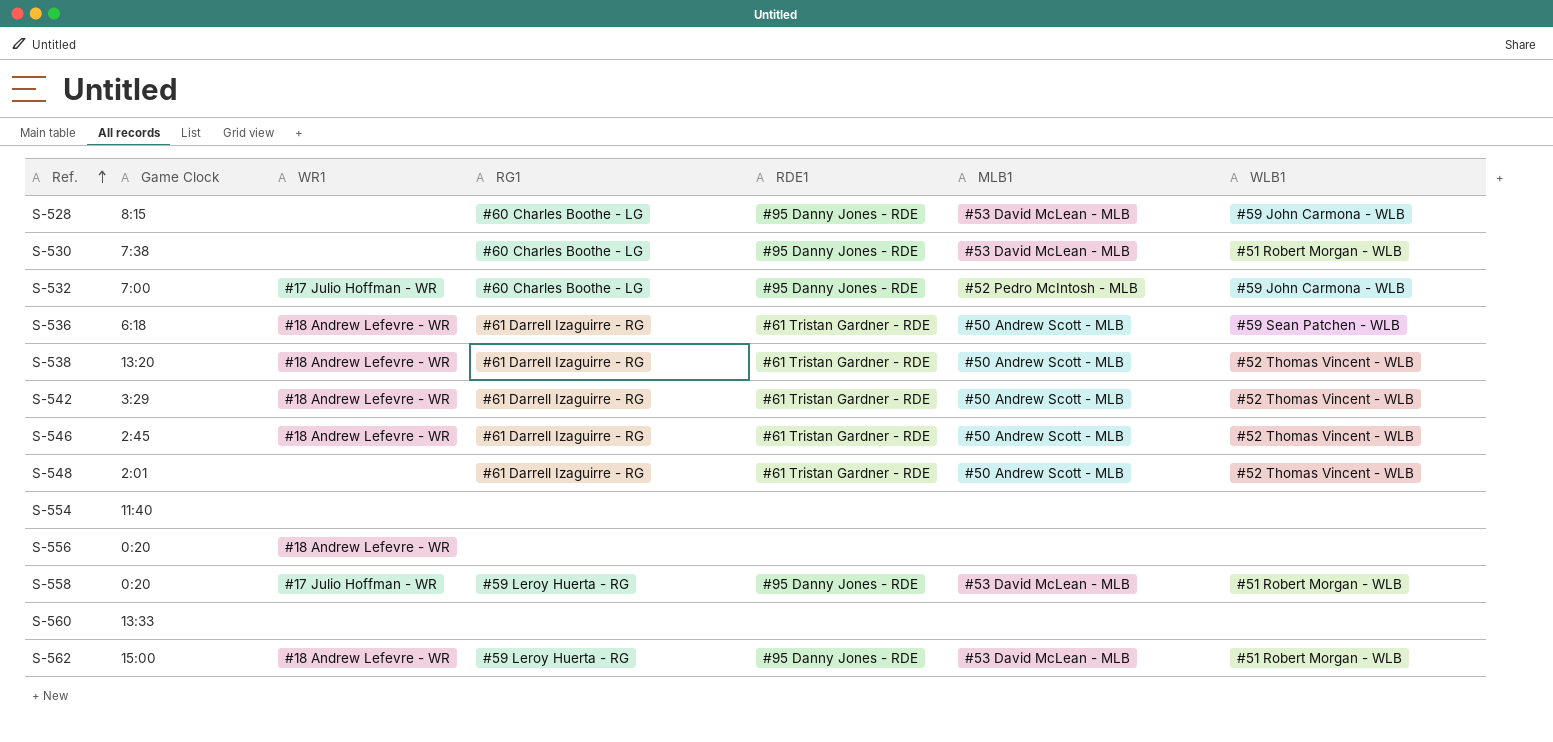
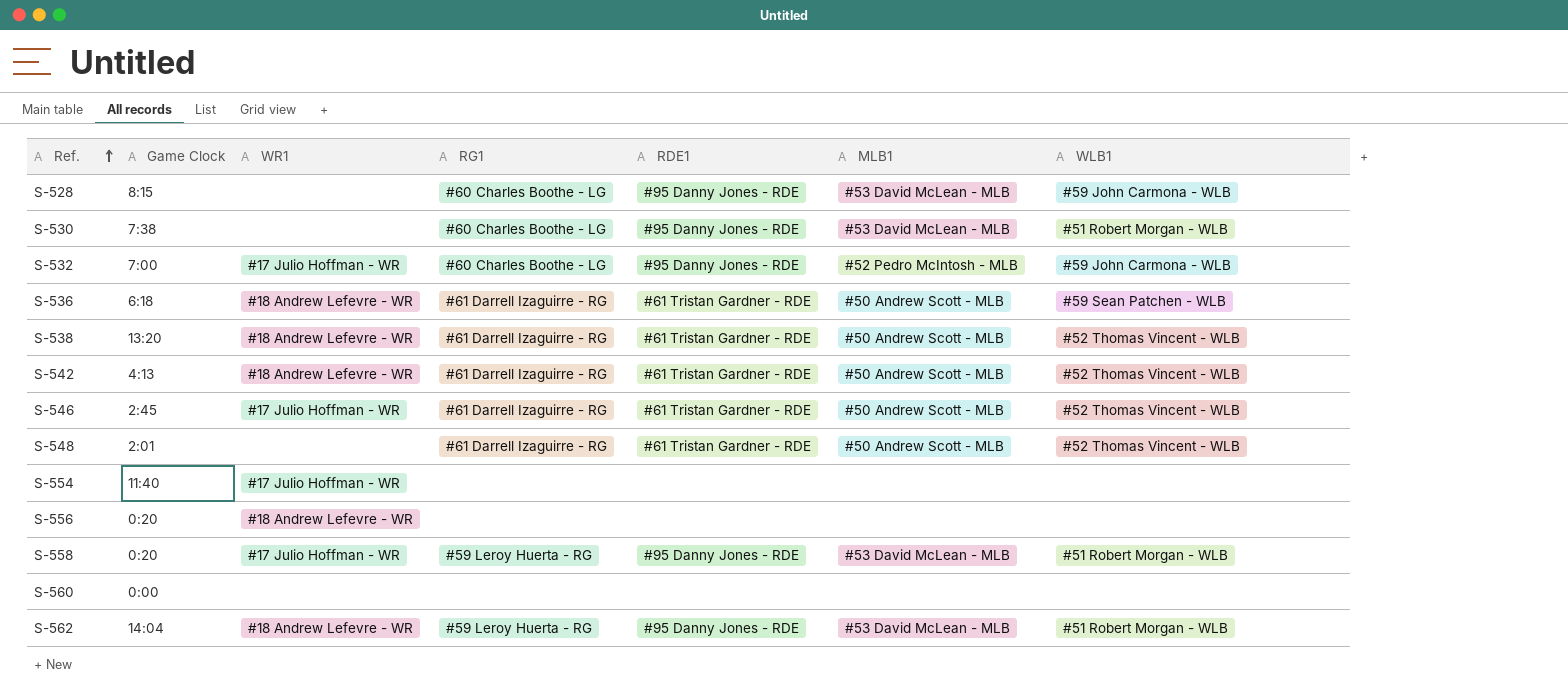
S-542 | Game Clock: 3:29 -> 4:13
S-546 | WR1: #18 Andrew Lefevre - WR -> #17 Julio Hoffman - WR
S-554 | WR1: none -> #17 Julio Hoffman - WR
S-560 | Game Clock: 13:33 -> 0:00
S-562 | Game Clock: 15:00 -> 14:04

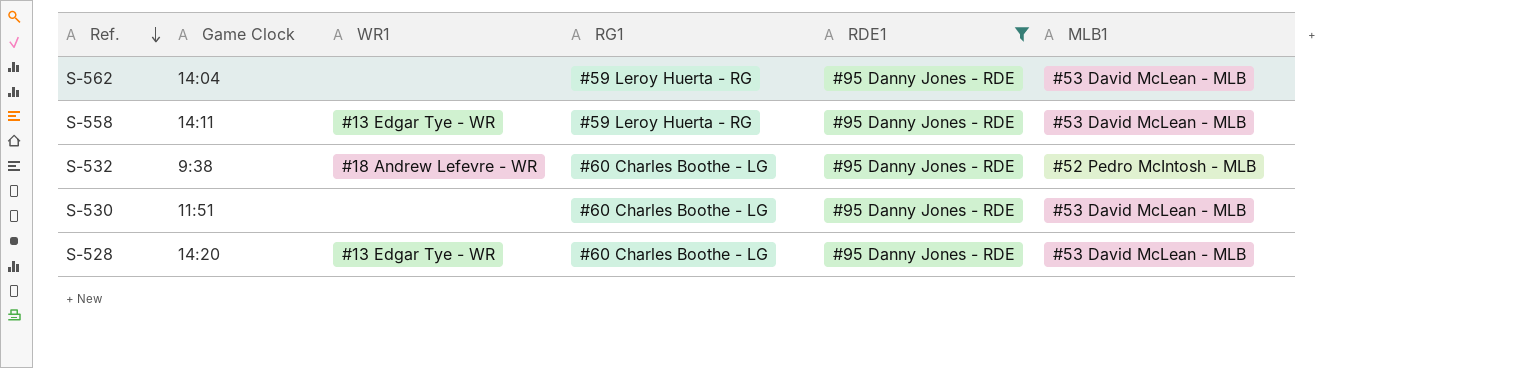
filter: none -> RDE1 = #95 Danny Jones - RDE
row order: Ref. ascending -> Ref. descending
column WLB1 | position: 7 -> none
S-562 | WR1: #18 Andrew Lefevre - WR -> none
S-558 | Game Clock: 0:20 -> 14:11
S-558 | WR1: #17 Julio Hoffman - WR -> #13 Edgar Tye - WR
S-532 | Game Clock: 7:00 -> 9:38
S-532 | WR1: #17 Julio Hoffman - WR -> #18 Andrew Lefevre - WR
S-530 | Game Clock: 7:38 -> 11:51
S-528 | Game Clock: 8:15 -> 14:20
S-528 | WR1: none -> #13 Edgar Tye - WR

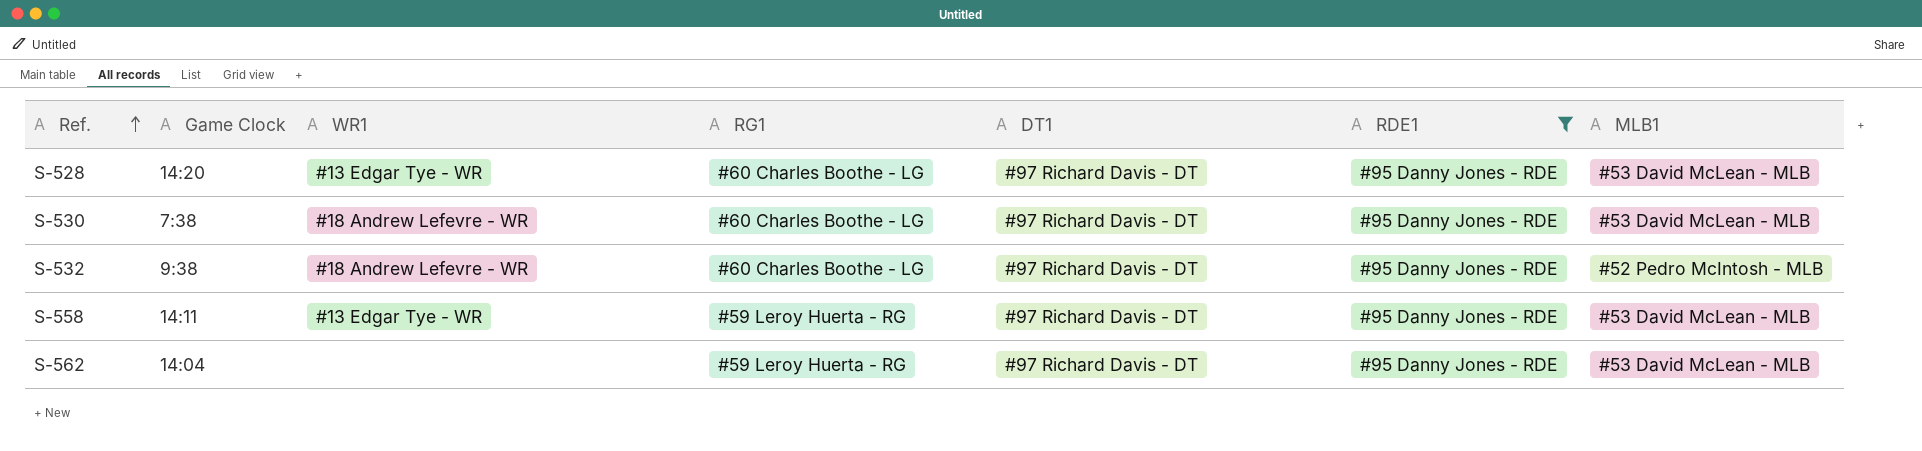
row order: Ref. descending -> Ref. ascending
column DT1 | position: none -> 5
S-530 | Game Clock: 11:51 -> 7:38
S-530 | WR1: none -> #18 Andrew Lefevre - WR

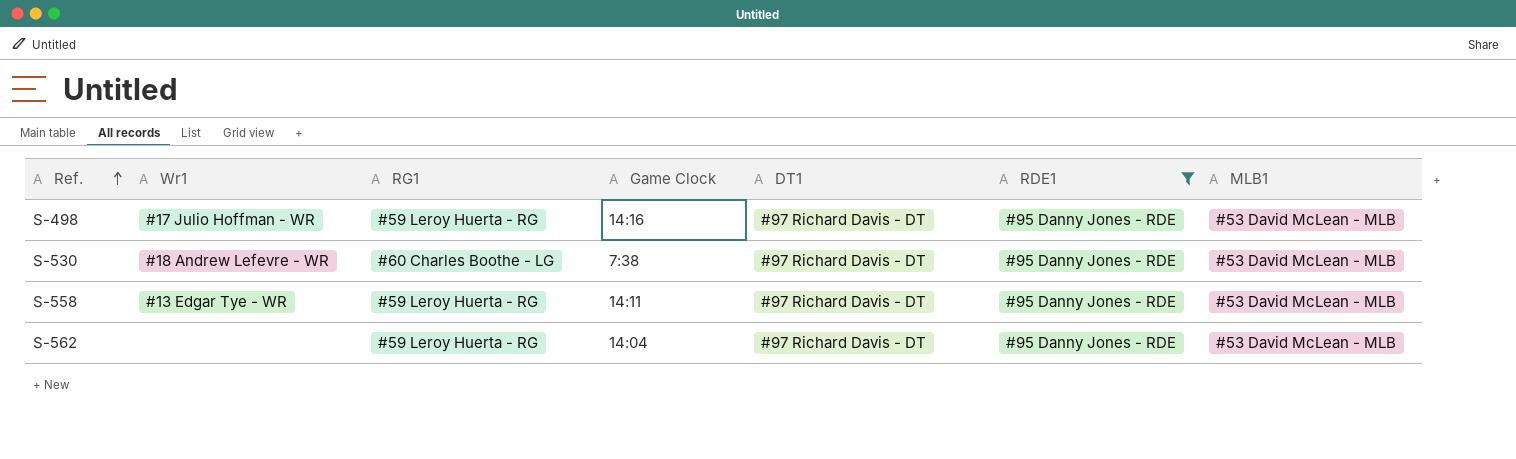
column name: WR1 -> Wr1
column Game Clock | position: 2 -> 4
row S-528: 14:20 | #13 Edgar Tye - WR | #60 Charles Boothe - LG | #97 Richard Davis - DT | #95 Danny Jones - RDE | #53 David McLean - MLB -> none
row S-532: 9:38 | #18 Andrew Lefevre - WR | #60 Charles Boothe - LG | #97 Richard Davis - DT | #95 Danny Jones - RDE | #52 Pedro McIntosh - MLB -> none
row S-498: none -> #17 Julio Hoffman - WR | #59 Leroy Huerta - RG | 14:16 | #97 Richard Davis - DT | #95 Danny Jones - RDE | #53 David McLean - MLB

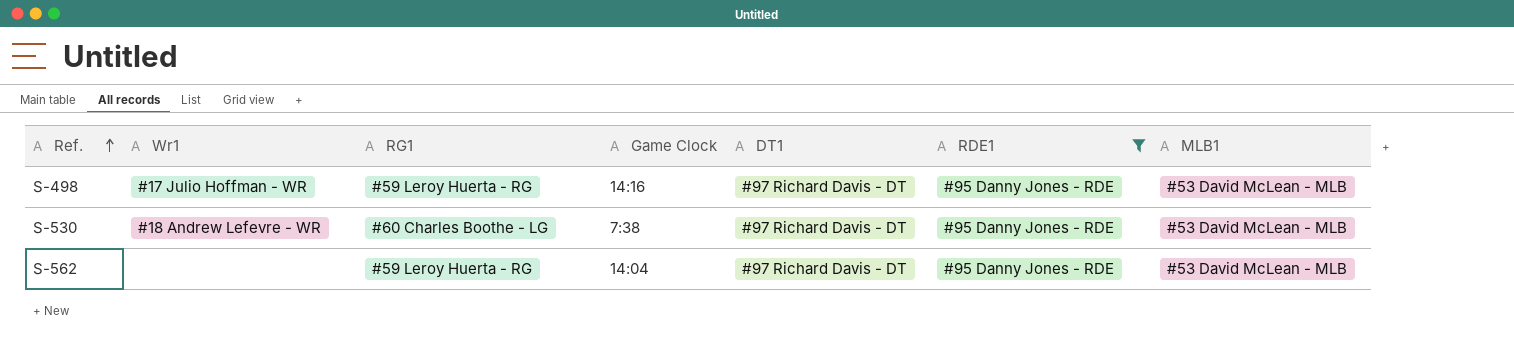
row S-558: #13 Edgar Tye - WR | #59 Leroy Huerta - RG | 14:11 | #97 Richard Davis - DT | #95 Danny Jones - RDE | #53 David McLean - MLB -> none

